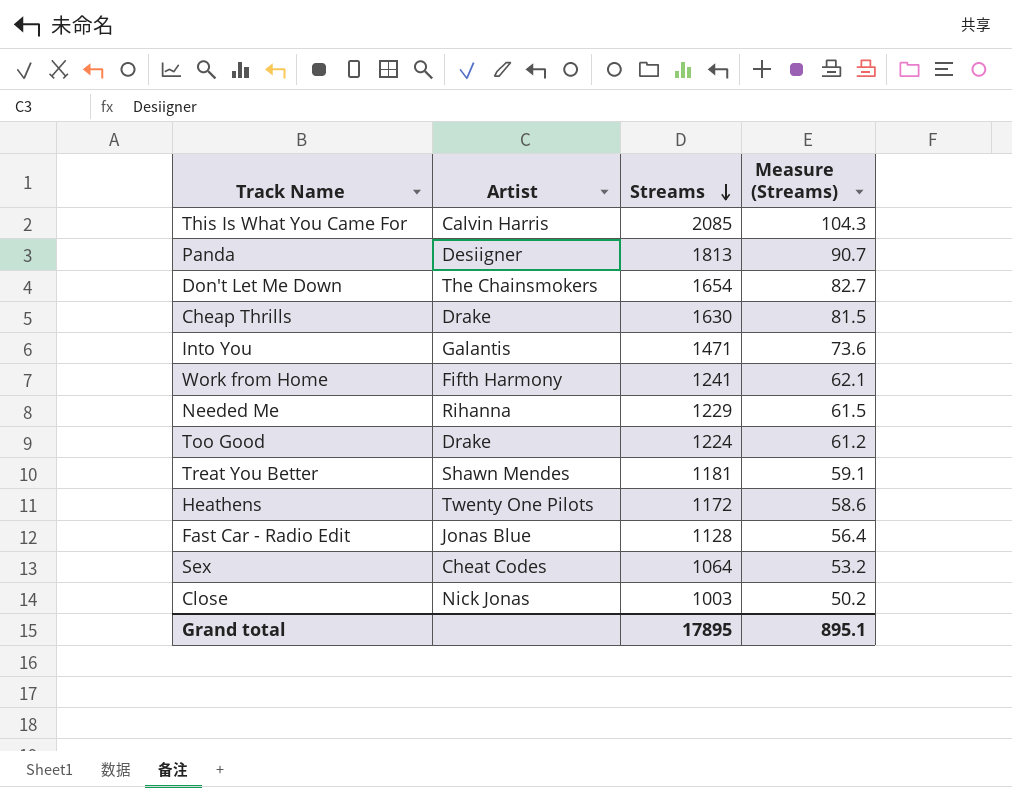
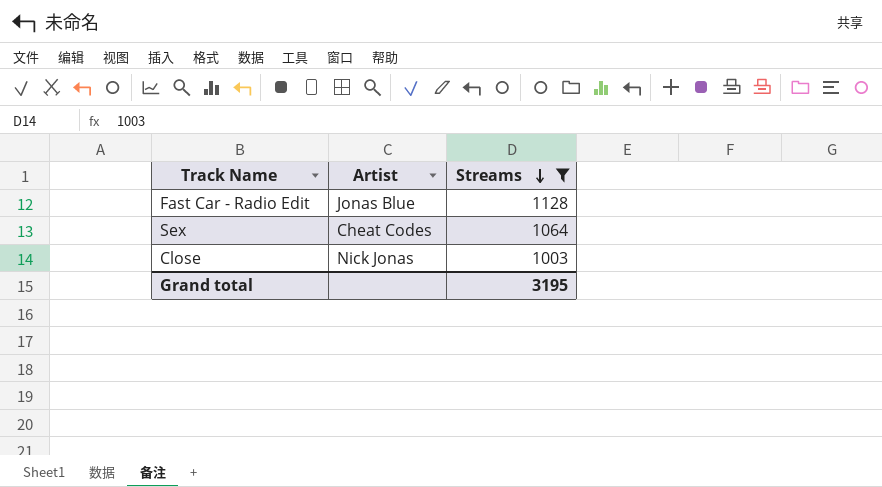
filter: none -> Streams <= 1128
column Measure (Streams) | formula: [Streams] * 0.05 -> none
Grand total | Streams: 17895 -> 3195

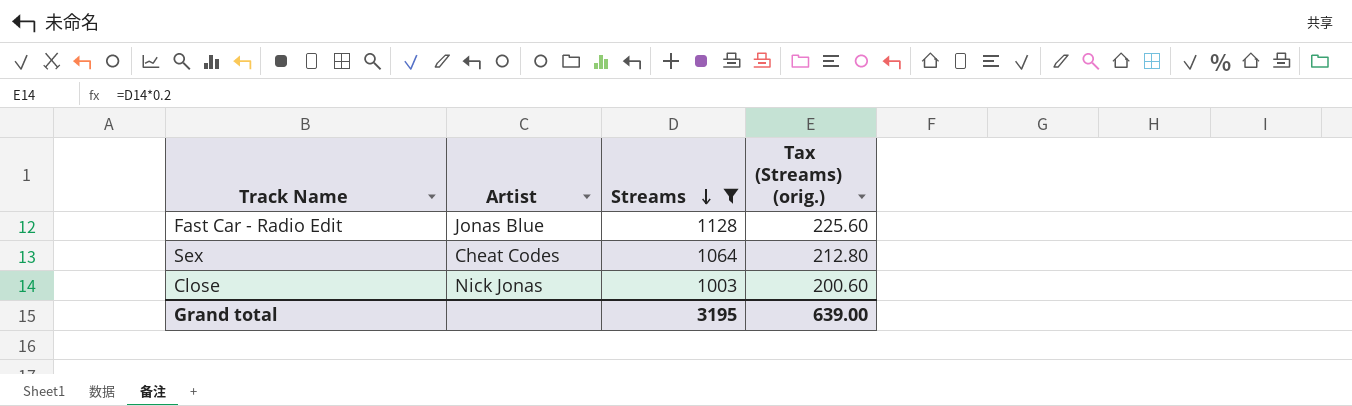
column Tax (Streams) (orig.) | formula: none -> [Streams] * 0.2

